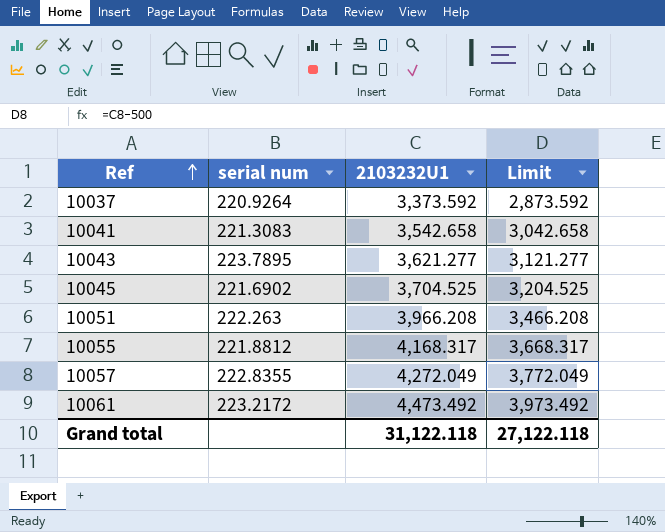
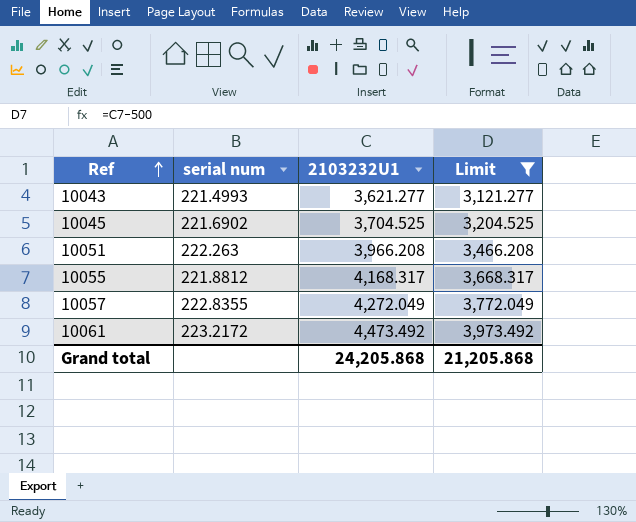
filter: none -> Limit >= 3,121.277
10043 | serial num: 223.7895 -> 221.4993
Grand total | 2103232U1: 31,122.118 -> 24,205.868
Grand total | Limit: 27,122.118 -> 21,205.868

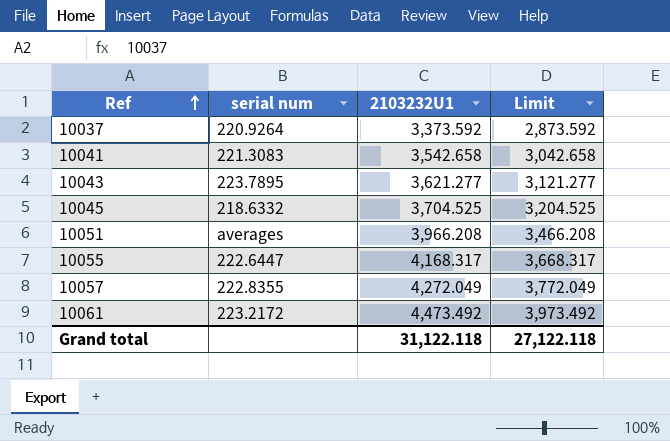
filter: Limit >= 3,121.277 -> none
10043 | serial num: 221.4993 -> 223.7895
10045 | serial num: 221.6902 -> 218.6332
10051 | serial num: 222.263 -> averages
10055 | serial num: 221.8812 -> 222.6447
Grand total | 2103232U1: 24,205.868 -> 31,122.118
Grand total | Limit: 21,205.868 -> 27,122.118

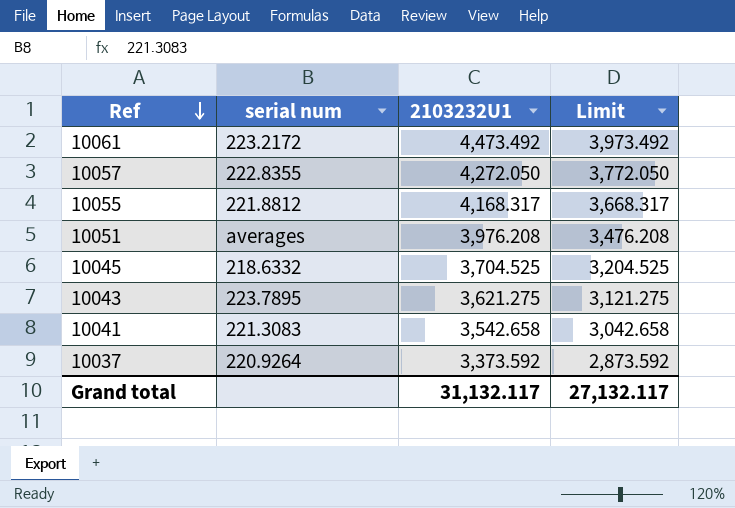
row order: Ref ascending -> Ref descending
10057 | 2103232U1: 4,272.049 -> 4,272.050
10057 | Limit: 3,772.049 -> 3,772.050
10055 | serial num: 222.6447 -> 221.8812
10051 | 2103232U1: 3,966.208 -> 3,976.208
10051 | Limit: 3,466.208 -> 3,476.208
10043 | 2103232U1: 3,621.277 -> 3,621.275
10043 | Limit: 3,121.277 -> 3,121.275
Grand total | 2103232U1: 31,122.118 -> 31,132.117
Grand total | Limit: 27,122.118 -> 27,132.117

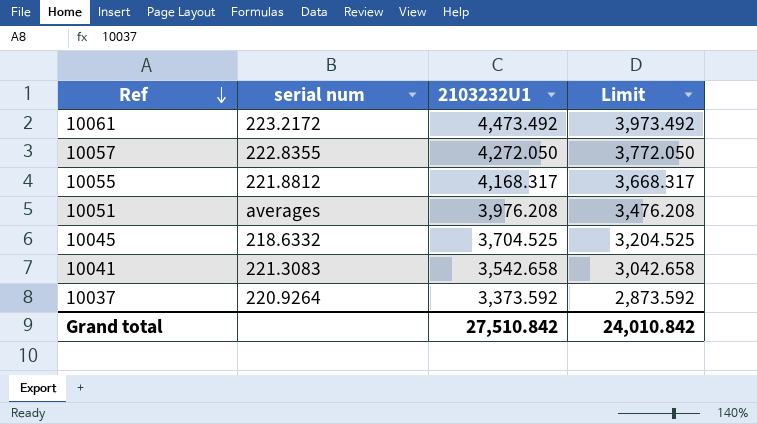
row 10043: 223.7895 | 3,621.275 | 3,121.275 -> none
Grand total | 2103232U1: 31,132.117 -> 27,510.842
Grand total | Limit: 27,132.117 -> 24,010.842

